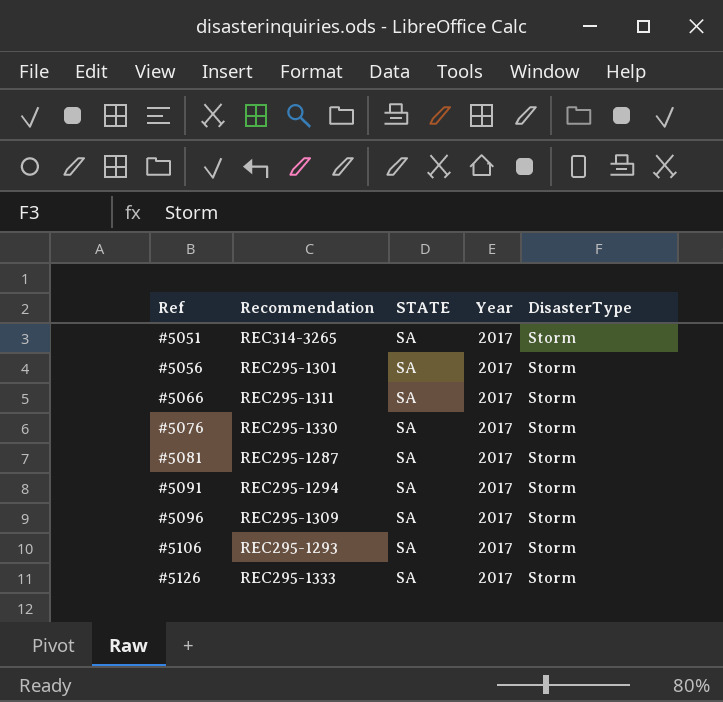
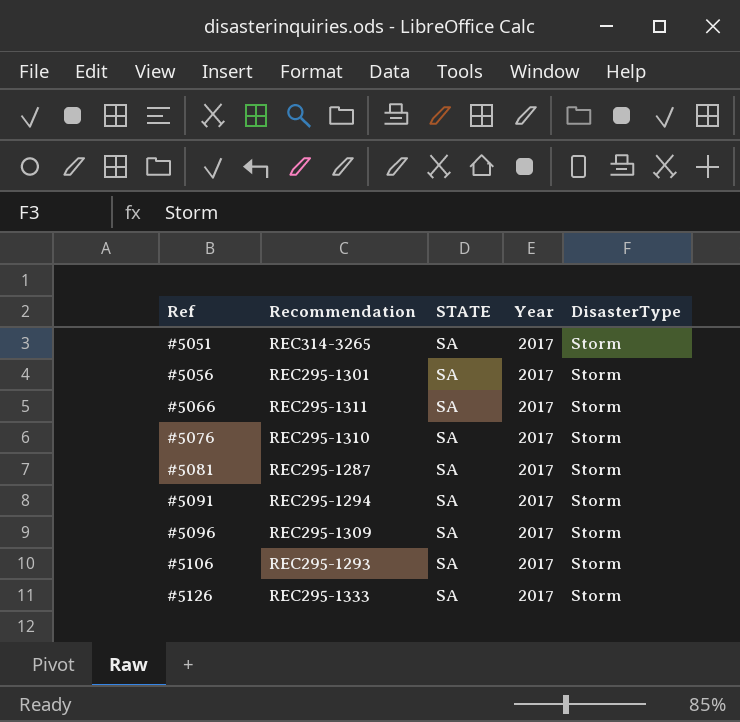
#5076 | Recommendation: REC295-1330 -> REC295-1310

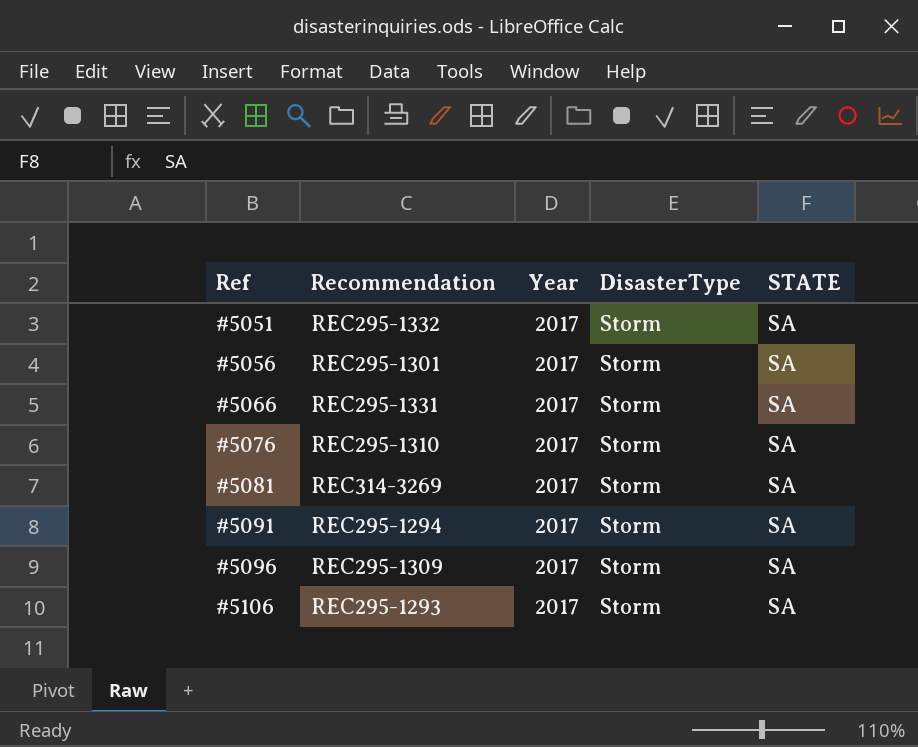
column STATE | position: 3 -> 5
row #5126: REC295-1333 | SA | 2017 | Storm -> none
#5051 | Recommendation: REC314-3265 -> REC295-1332
#5066 | Recommendation: REC295-1311 -> REC295-1331
#5081 | Recommendation: REC295-1287 -> REC314-3269

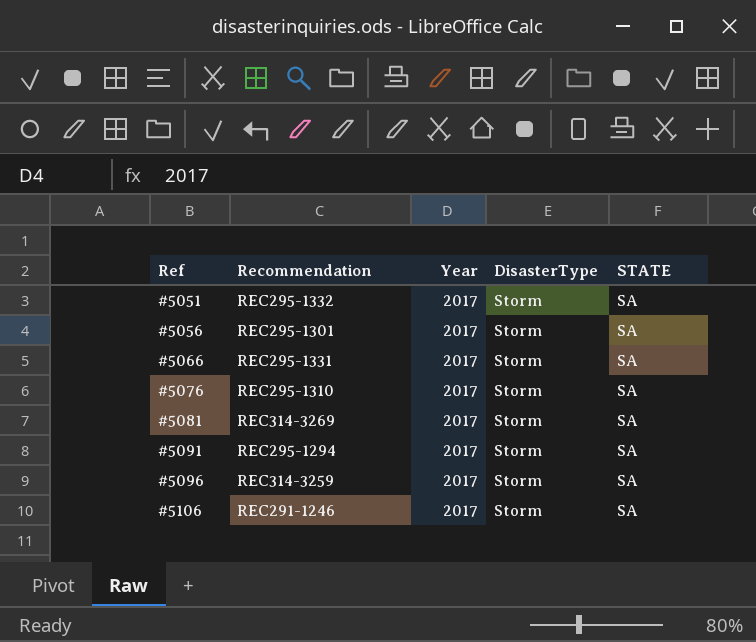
#5096 | Recommendation: REC295-1309 -> REC314-3259
#5106 | Recommendation: REC295-1293 -> REC291-1246

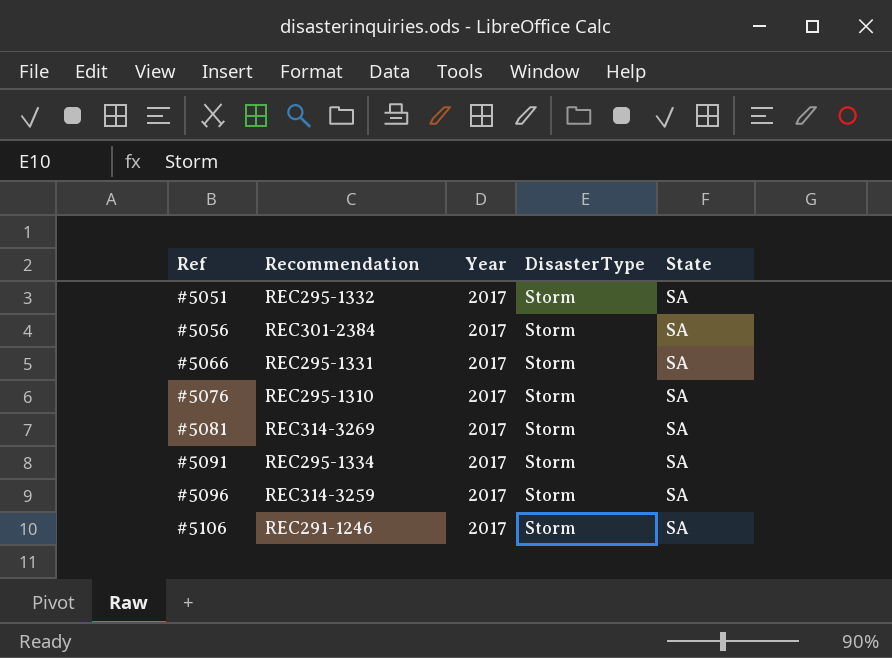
column name: STATE -> State
#5056 | Recommendation: REC295-1301 -> REC301-2384
#5091 | Recommendation: REC295-1294 -> REC295-1334

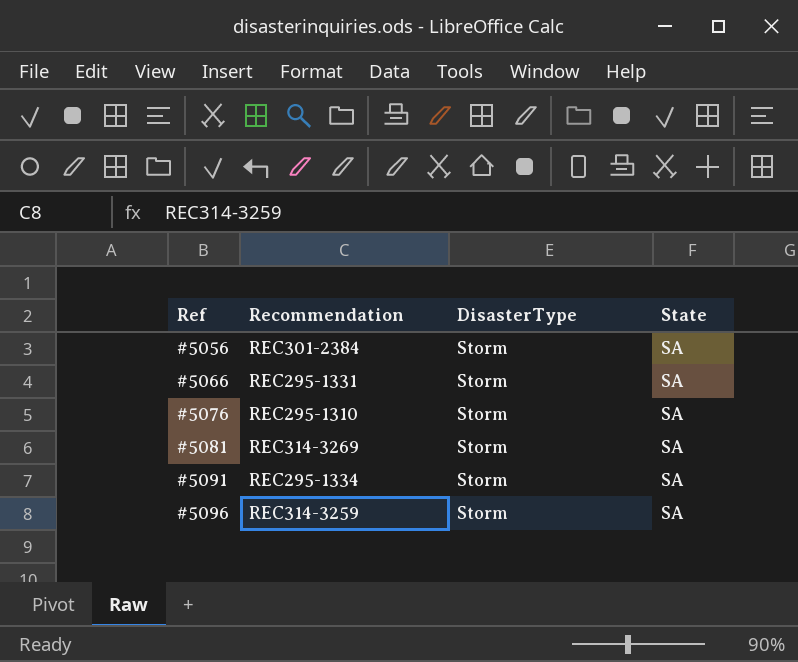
column Year | position: 3 -> none
row #5051: REC295-1332 | 2017 | Storm | SA -> none
row #5106: REC291-1246 | 2017 | Storm | SA -> none

